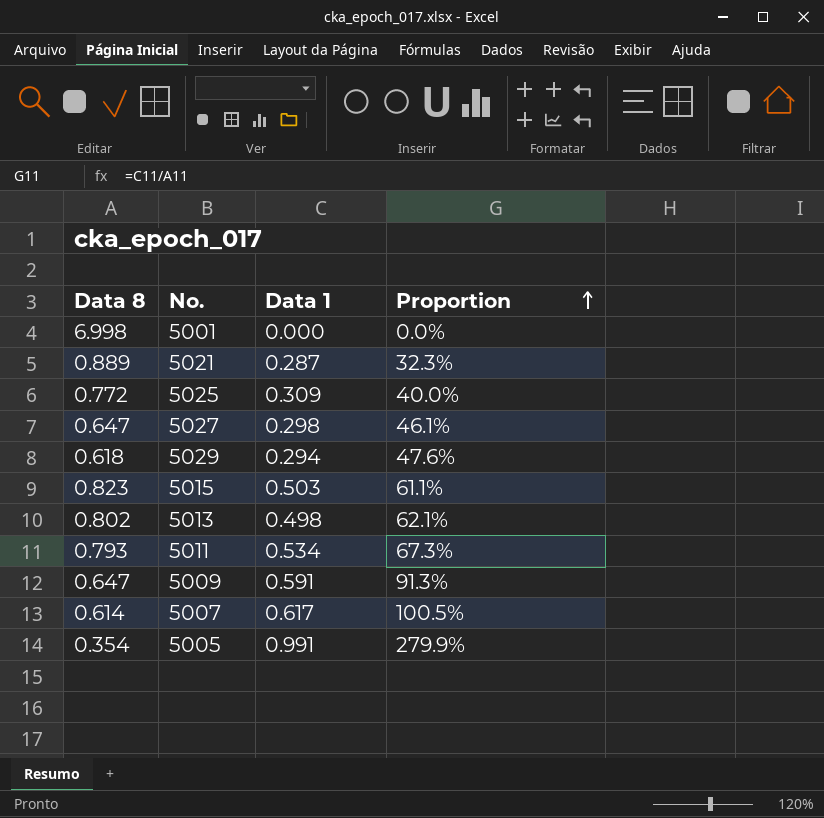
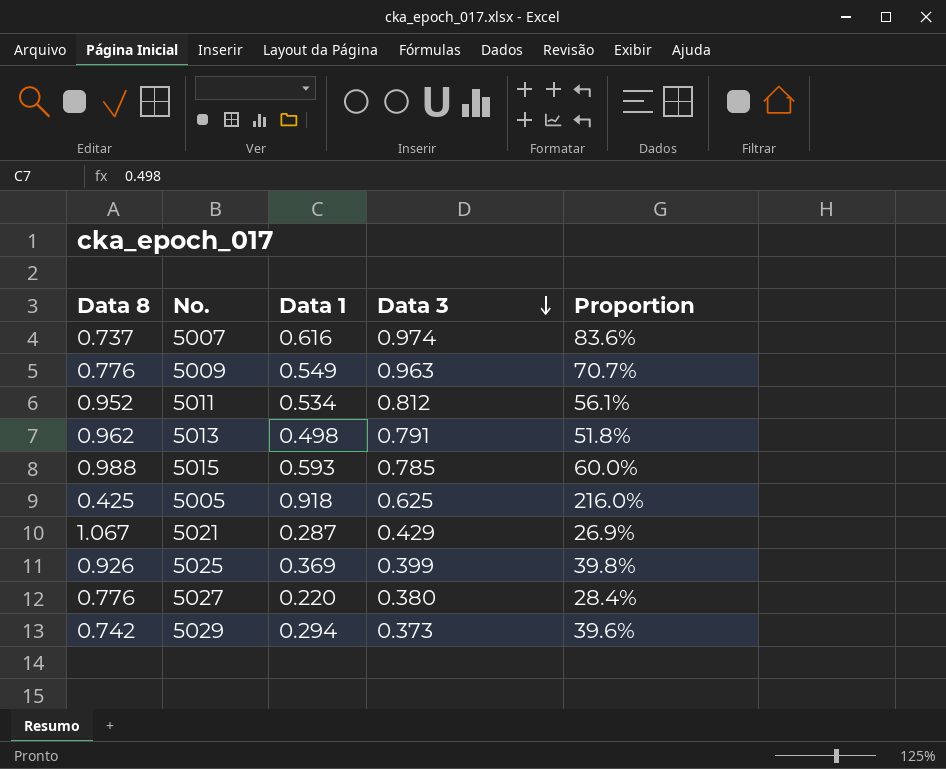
row order: Proportion ascending -> Data 3 descending
column Data 3 | position: none -> 4
row 5001: 6.998 | 0.000 | 0.0% -> none
5007 | Data 8: 0.614 -> 0.737
5007 | Data 1: 0.617 -> 0.616
5007 | Proportion: 100.5% -> 83.6%
5009 | Data 8: 0.647 -> 0.776
5009 | Data 1: 0.591 -> 0.549
5009 | Proportion: 91.3% -> 70.7%
5011 | Data 8: 0.793 -> 0.952
5011 | Proportion: 67.3% -> 56.1%
5013 | Data 8: 0.802 -> 0.962
5013 | Proportion: 62.1% -> 51.8%
5015 | Data 8: 0.823 -> 0.988
5015 | Data 1: 0.503 -> 0.593
5015 | Proportion: 61.1% -> 60.0%
5005 | Data 8: 0.354 -> 0.425
5005 | Data 1: 0.991 -> 0.918
5005 | Proportion: 279.9% -> 216.0%
5021 | Data 8: 0.889 -> 1.067
5021 | Proportion: 32.3% -> 26.9%
5025 | Data 8: 0.772 -> 0.926
5025 | Data 1: 0.309 -> 0.369
5025 | Proportion: 40.0% -> 39.8%
5027 | Data 8: 0.647 -> 0.776
5027 | Data 1: 0.298 -> 0.220
5027 | Proportion: 46.1% -> 28.4%
5029 | Data 8: 0.618 -> 0.742
5029 | Proportion: 47.6% -> 39.6%

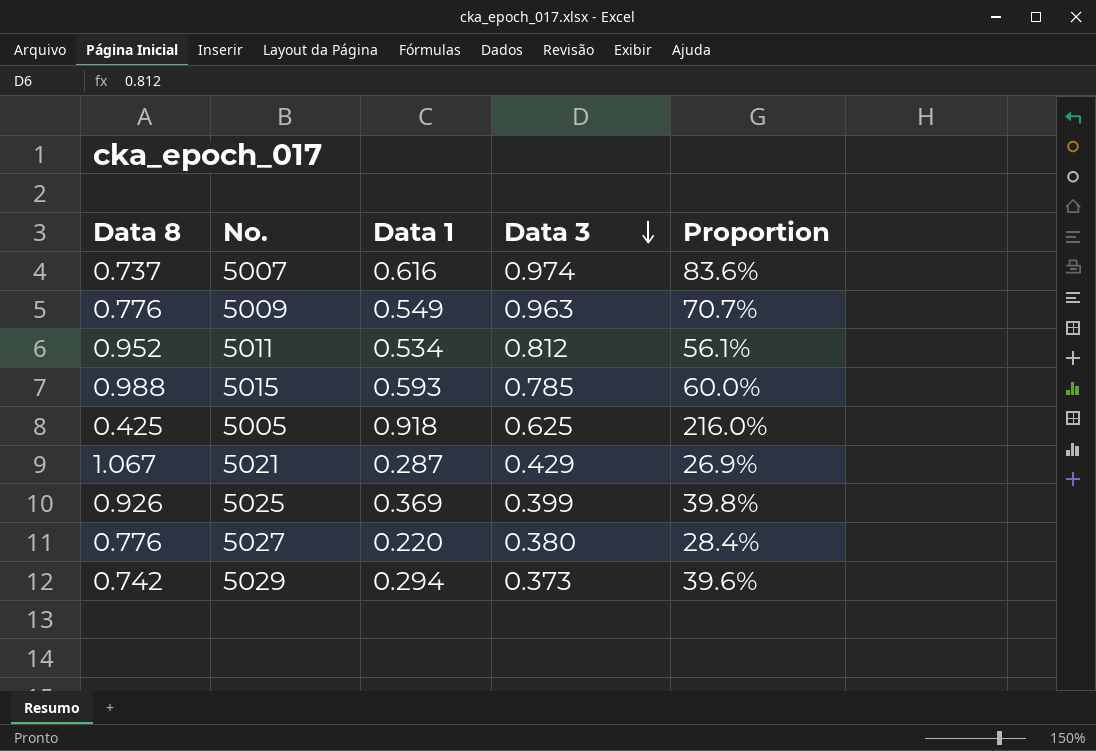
row 5013: 0.962 | 0.498 | 0.791 | 51.8% -> none

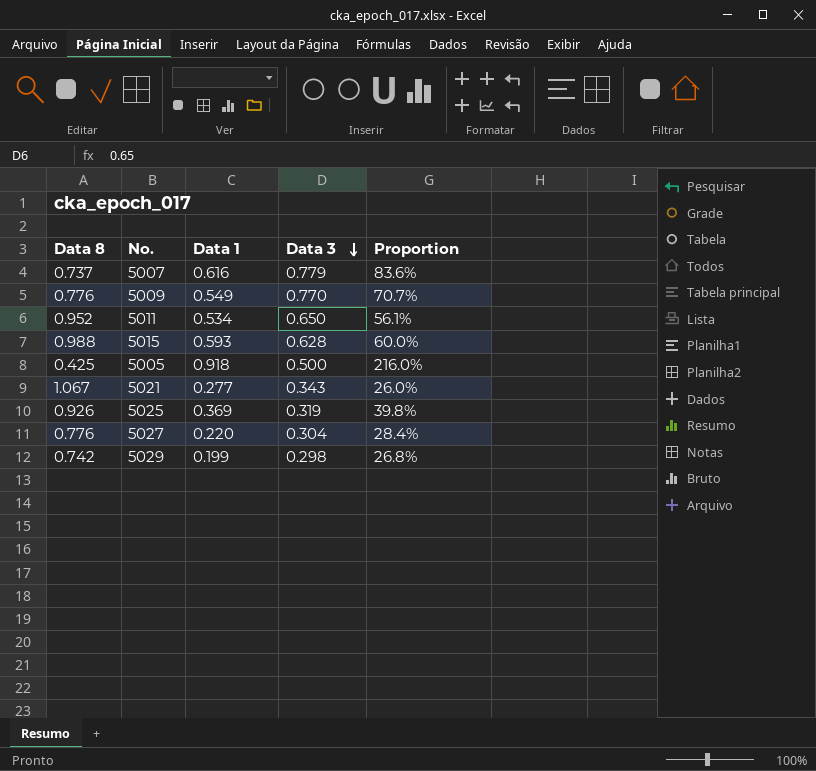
5007 | Data 3: 0.974 -> 0.779
5009 | Data 3: 0.963 -> 0.770
5011 | Data 3: 0.812 -> 0.650
5015 | Data 3: 0.785 -> 0.628
5005 | Data 3: 0.625 -> 0.500
5021 | Data 1: 0.287 -> 0.277
5021 | Data 3: 0.429 -> 0.343
5021 | Proportion: 26.9% -> 26.0%
5025 | Data 3: 0.399 -> 0.319
5027 | Data 3: 0.380 -> 0.304
5029 | Data 1: 0.294 -> 0.199
5029 | Data 3: 0.373 -> 0.298
5029 | Proportion: 39.6% -> 26.8%

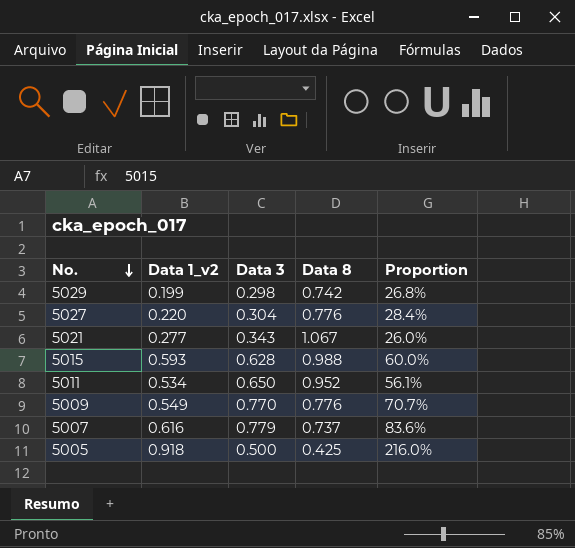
row order: Data 3 descending -> No. descending
column name: Data 1 -> Data 1_v2
column Data 8 | position: 1 -> 4
row 5025: 0.926 | 0.369 | 0.319 | 39.8% -> none

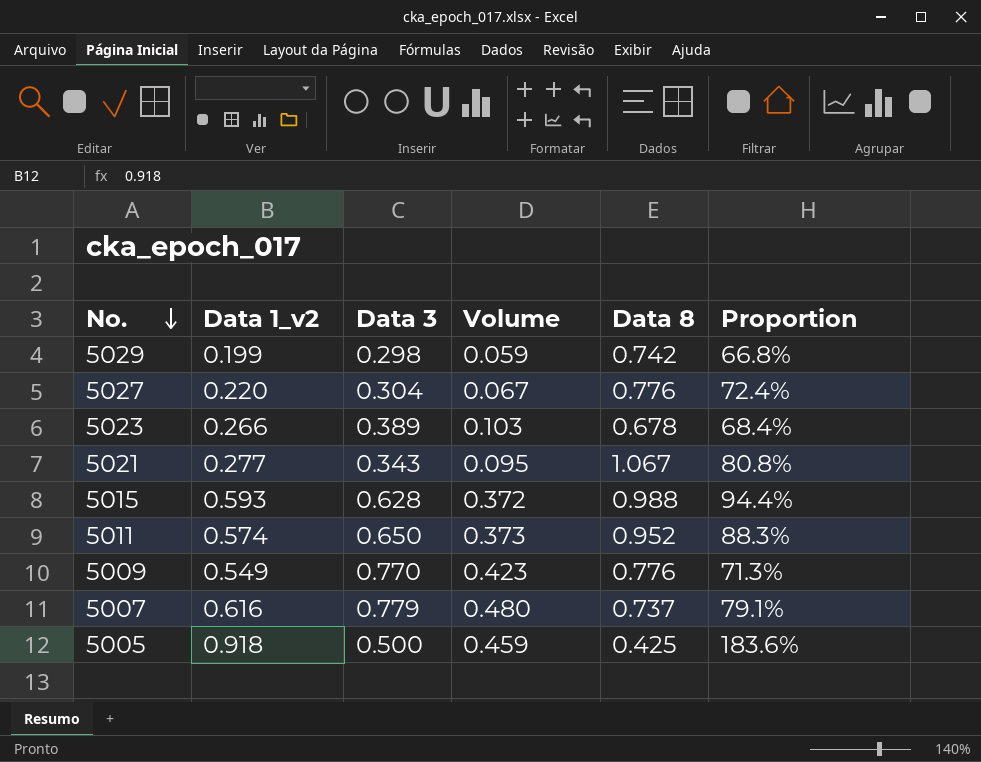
column Volume | formula: none -> [Data 1_v2] * [Data 3]
column Proportion | formula: [Data 1_v2] / [Data 8] -> [Data 1_v2] / [Data 3]
row 5023: none -> 0.266 | 0.389 | 0.103 | 0.678 | 68.4%
5011 | Data 1_v2: 0.534 -> 0.574

